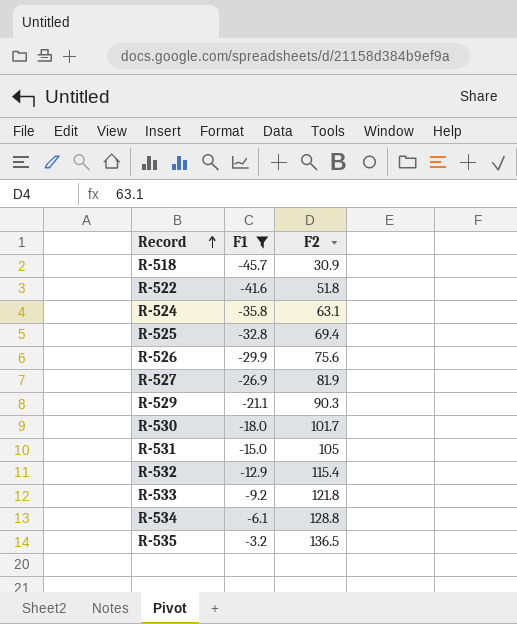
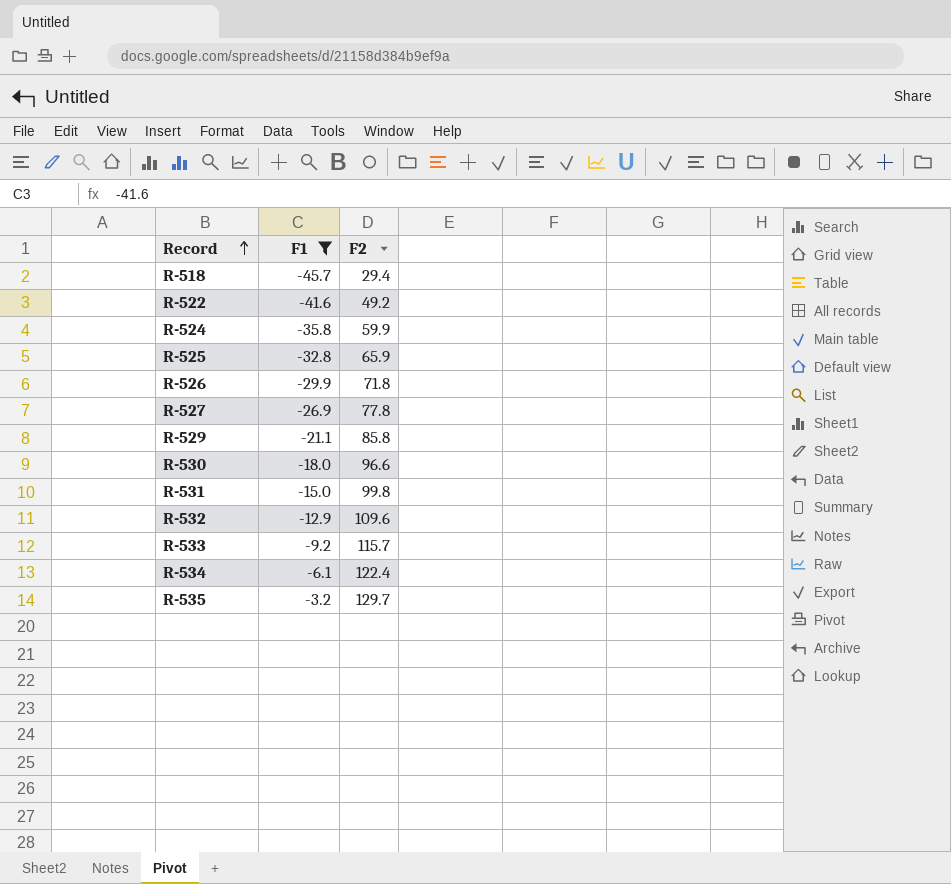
R-518 | F2: 30.9 -> 29.4
R-522 | F2: 51.8 -> 49.2
R-524 | F2: 63.1 -> 59.9
R-525 | F2: 69.4 -> 65.9
R-526 | F2: 75.6 -> 71.8
R-527 | F2: 81.9 -> 77.8
R-529 | F2: 90.3 -> 85.8
R-530 | F2: 101.7 -> 96.6
R-531 | F2: 105 -> 99.8
R-532 | F2: 115.4 -> 109.6
R-533 | F2: 121.8 -> 115.7
R-534 | F2: 128.8 -> 122.4
R-535 | F2: 136.5 -> 129.7

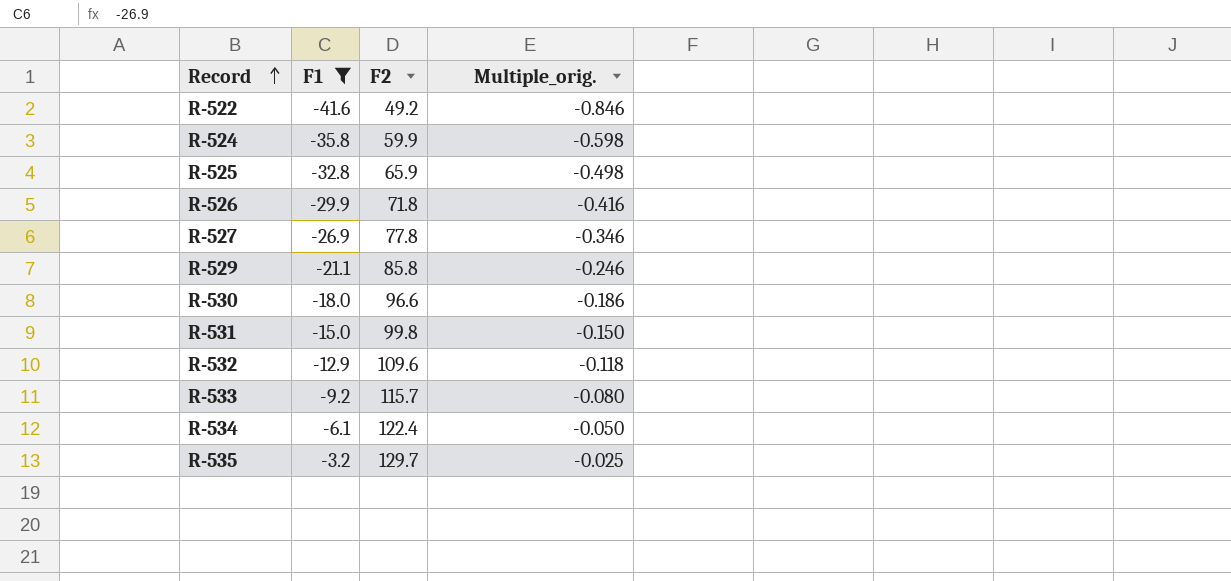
column Multiple_orig. | formula: none -> [F1] / [F2]
row R-518: -45.7 | 29.4 -> none

